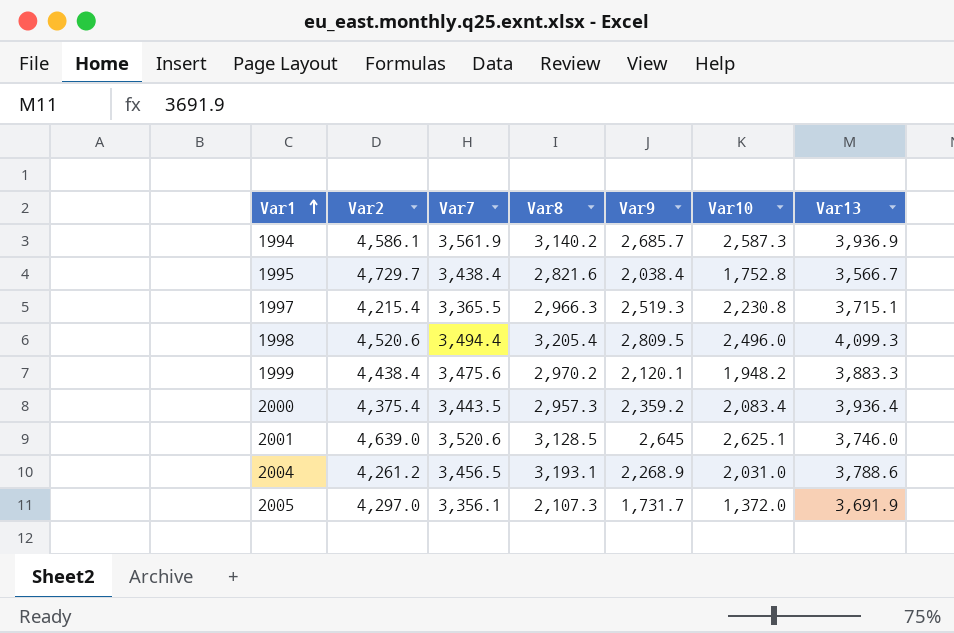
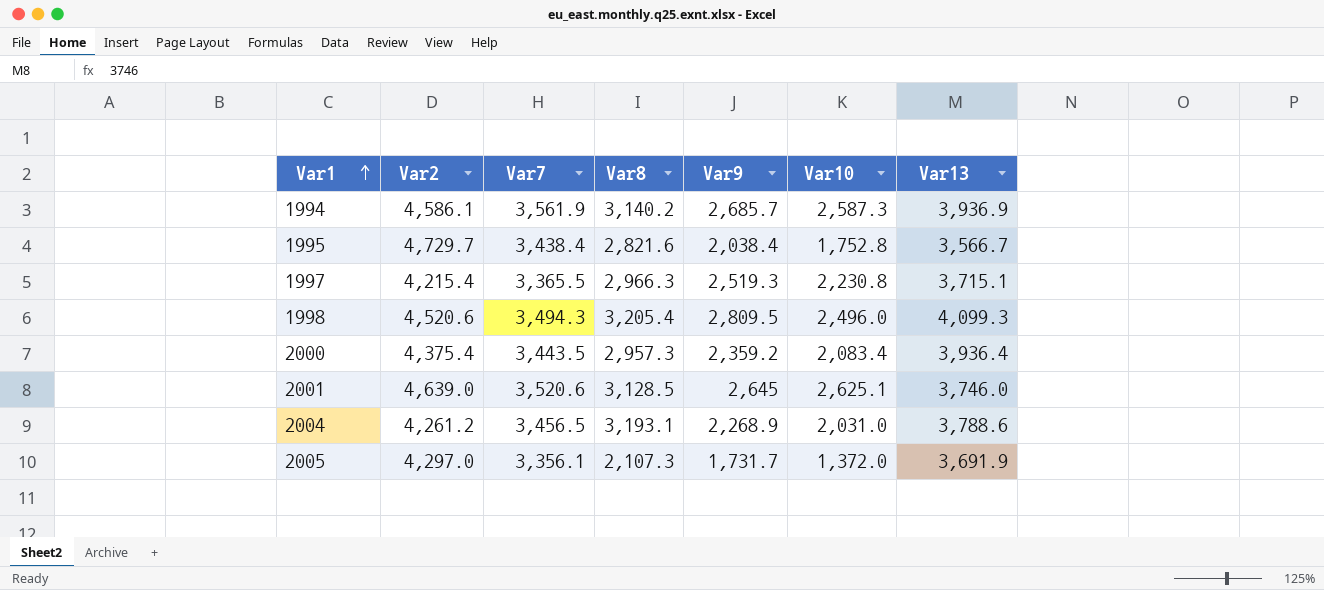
row 1999: 4,438.4 | 3,475.6 | 2,970.2 | 2,120.1 | 1,948.2 | 3,883.3 -> none
1998 | Var7: 3,494.4 -> 3,494.3

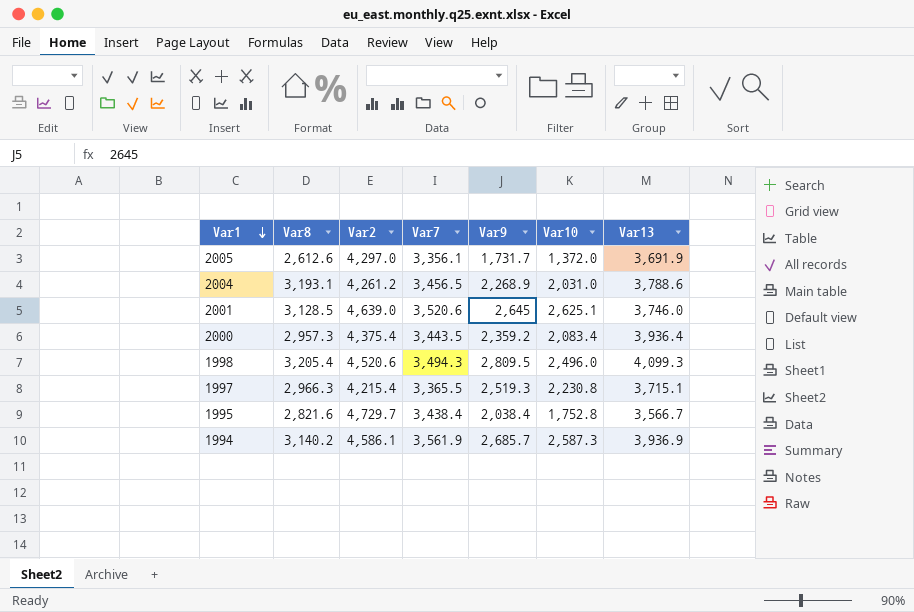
row order: Var1 ascending -> Var1 descending
column Var8 | position: 4 -> 2
2005 | Var8: 2,107.3 -> 2,612.6

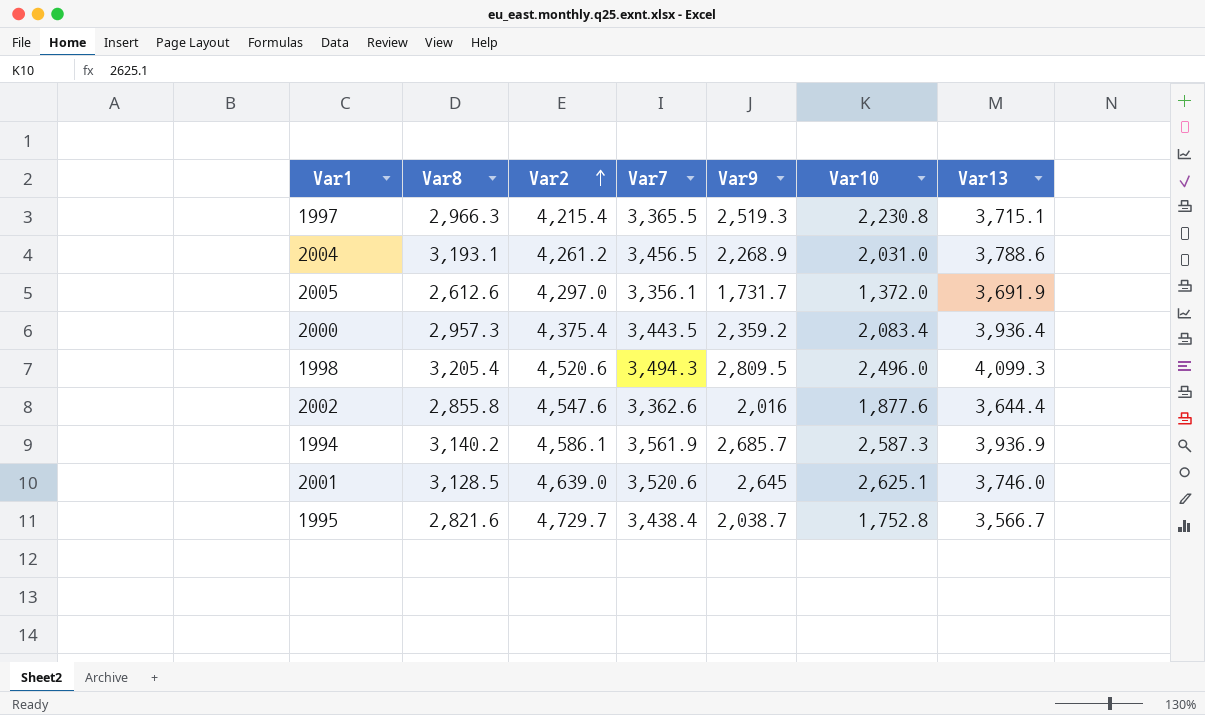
row order: Var1 descending -> Var2 ascending
row 2002: none -> 2,855.8 | 4,547.6 | 3,362.6 | 2,016 | 1,877.6 | 3,644.4
1995 | Var9: 2,038.4 -> 2,038.7

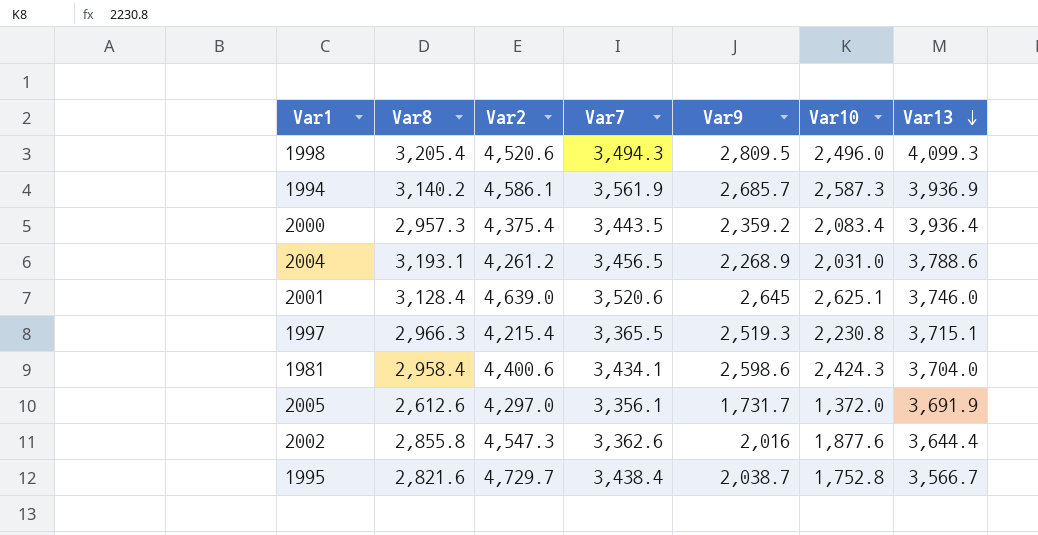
row order: Var2 ascending -> Var13 descending
2001 | Var8: 3,128.5 -> 3,128.4
row 1981: none -> 2,958.4 | 4,400.6 | 3,434.1 | 2,598.6 | 2,424.3 | 3,704.0
2002 | Var2: 4,547.6 -> 4,547.3

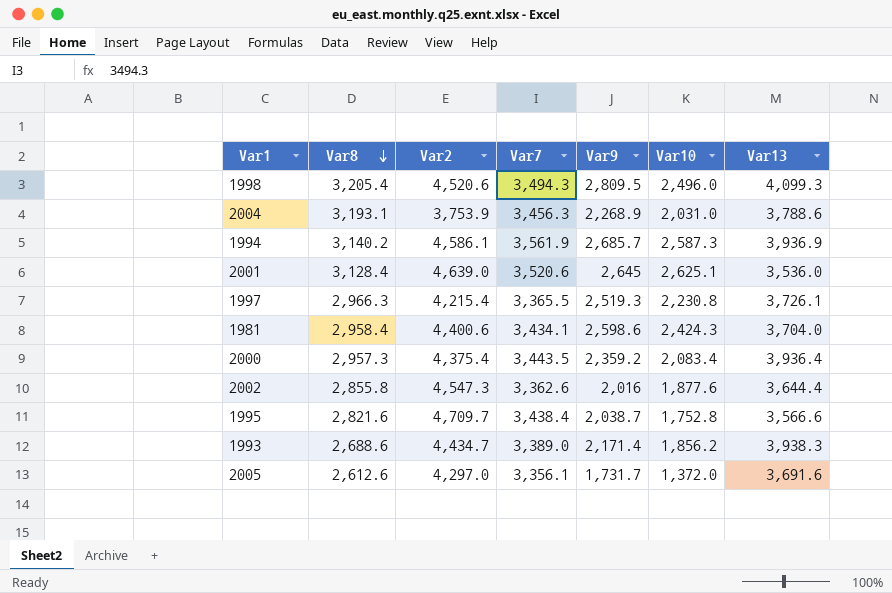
row order: Var13 descending -> Var8 descending
2004 | Var2: 4,261.2 -> 3,753.9
2004 | Var7: 3,456.5 -> 3,456.3
2001 | Var13: 3,746.0 -> 3,536.0
1997 | Var13: 3,715.1 -> 3,726.1
1995 | Var2: 4,729.7 -> 4,709.7
1995 | Var13: 3,566.7 -> 3,566.6
row 1993: none -> 2,688.6 | 4,434.7 | 3,389.0 | 2,171.4 | 1,856.2 | 3,938.3
2005 | Var13: 3,691.9 -> 3,691.6

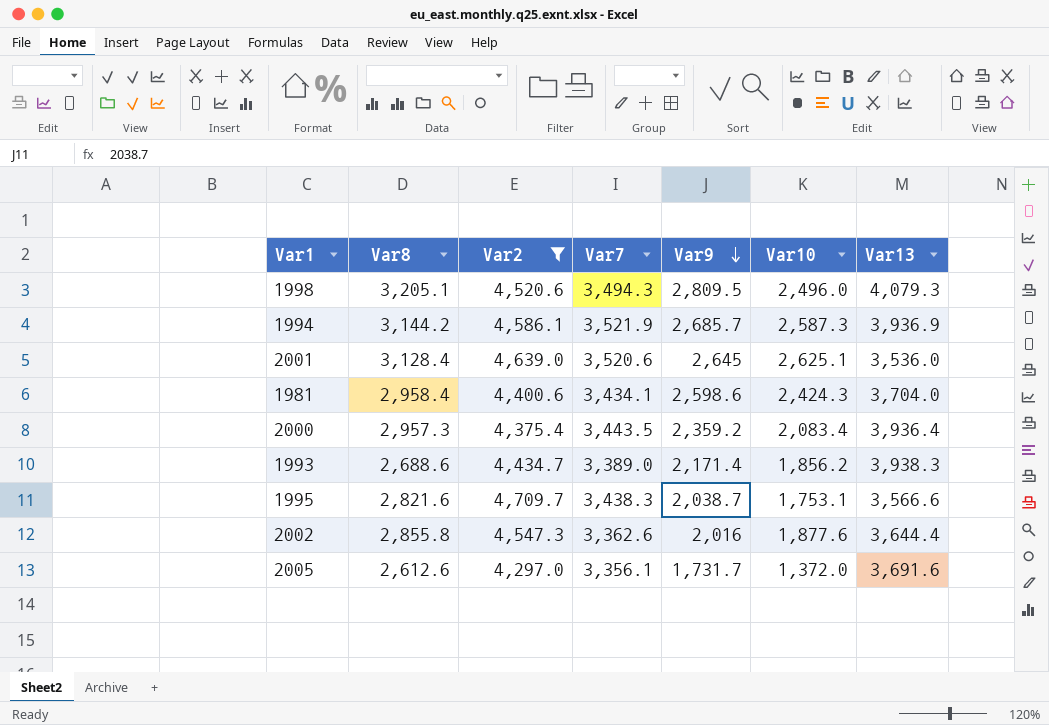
filter: none -> Var2 >= 4,297.0
row order: Var8 descending -> Var9 descending
1998 | Var8: 3,205.4 -> 3,205.1
1998 | Var13: 4,099.3 -> 4,079.3
1994 | Var8: 3,140.2 -> 3,144.2
1994 | Var7: 3,561.9 -> 3,521.9
1995 | Var7: 3,438.4 -> 3,438.3
1995 | Var10: 1,752.8 -> 1,753.1

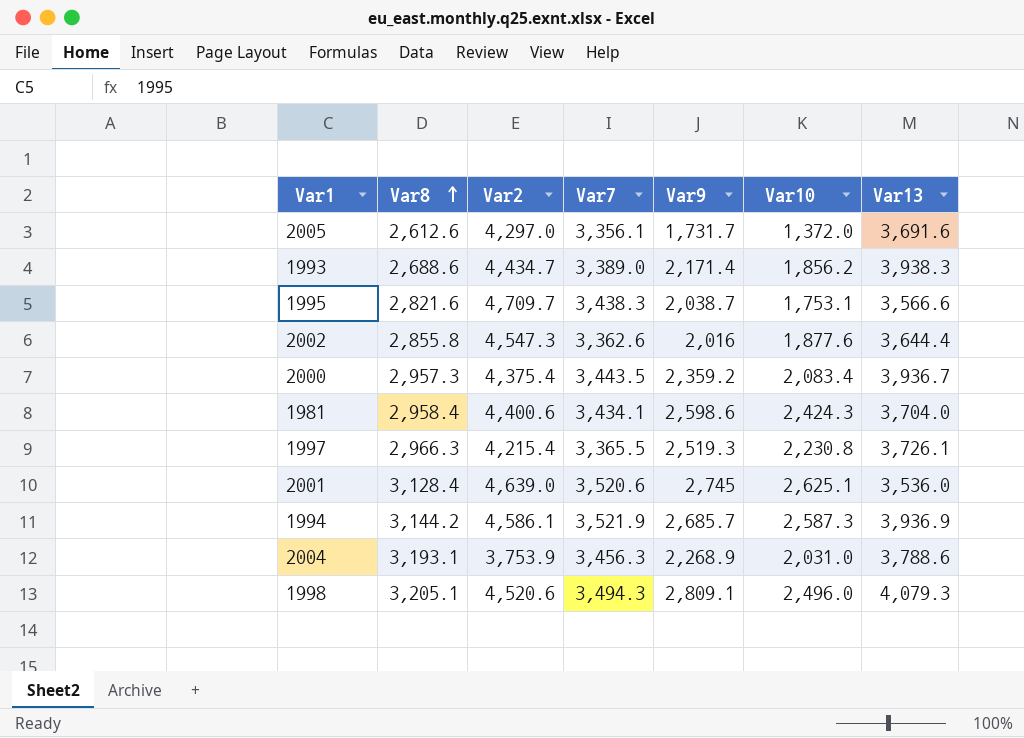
filter: Var2 >= 4,297.0 -> none
row order: Var9 descending -> Var8 ascending
2000 | Var13: 3,936.4 -> 3,936.7
2001 | Var9: 2,645 -> 2,745
1998 | Var9: 2,809.5 -> 2,809.1

